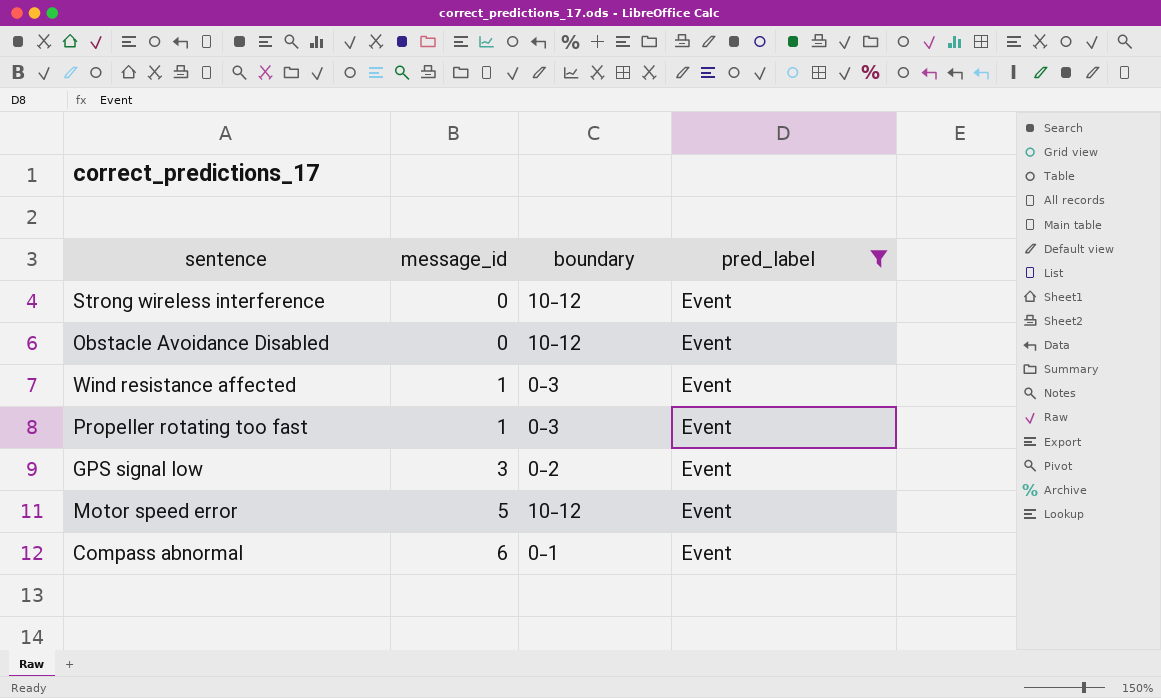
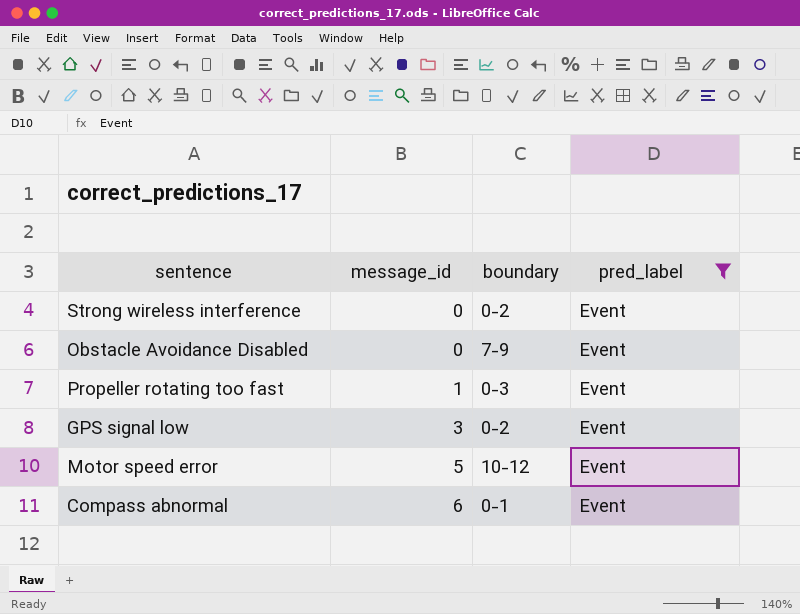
row Wind resistance affected: 1 | 0-3 | Event -> none
Strong wireless interference | boundary: 10-12 -> 0-2
Obstacle Avoidance Disabled | boundary: 10-12 -> 7-9

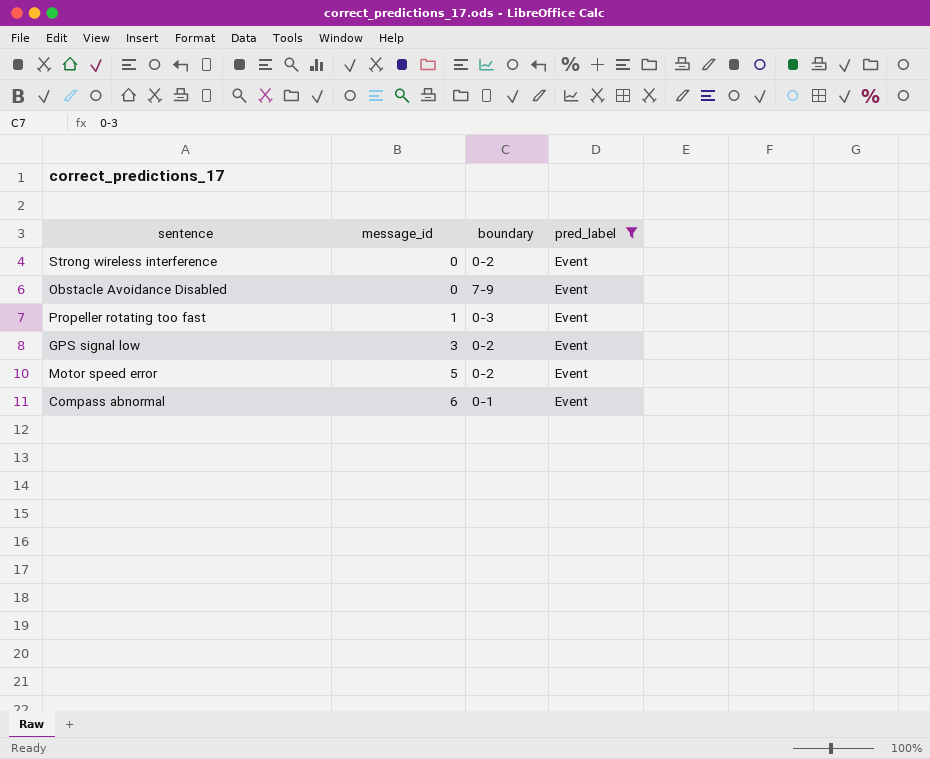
Motor speed error | boundary: 10-12 -> 0-2

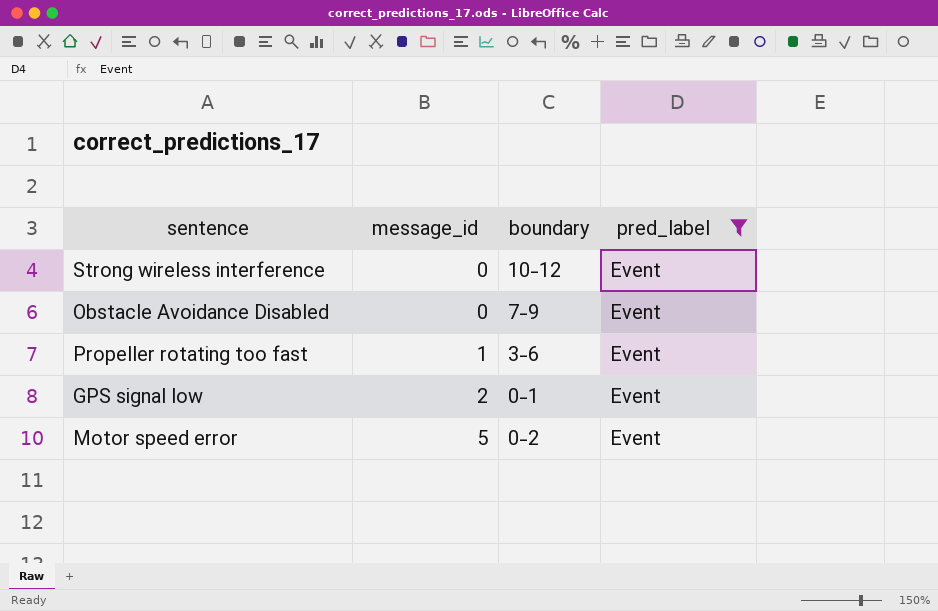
row Compass abnormal: 6 | 0-1 | Event -> none
Strong wireless interference | boundary: 0-2 -> 10-12
Propeller rotating too fast | boundary: 0-3 -> 3-6
GPS signal low | message_id: 3 -> 2
GPS signal low | boundary: 0-2 -> 0-1

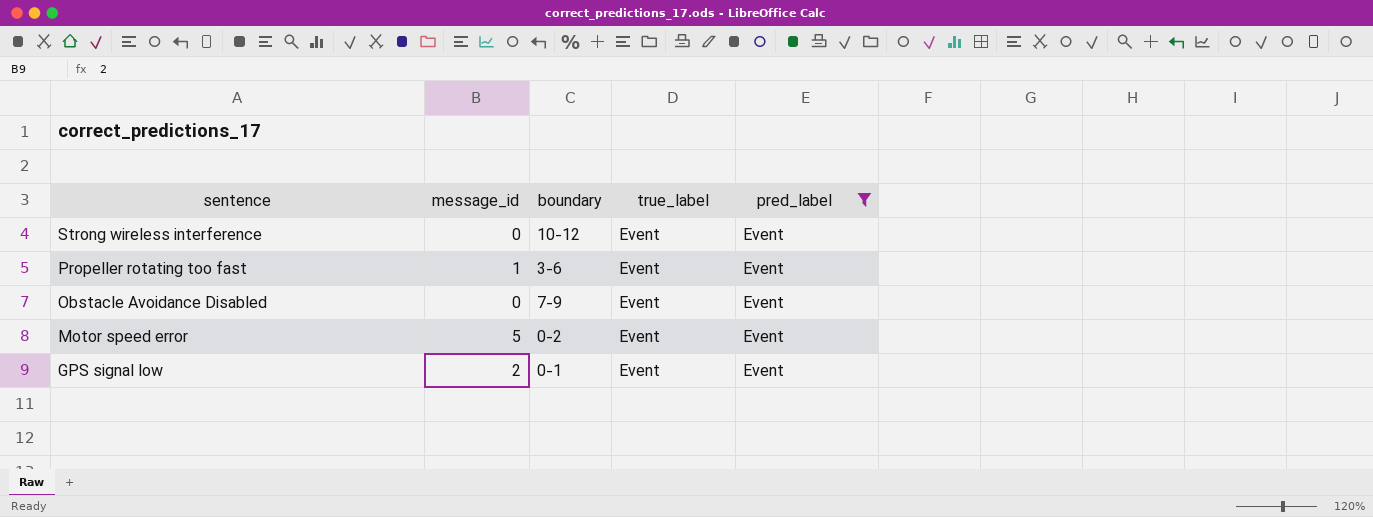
row order: message_id ascending -> sentence descending
column true_label | position: none -> 4

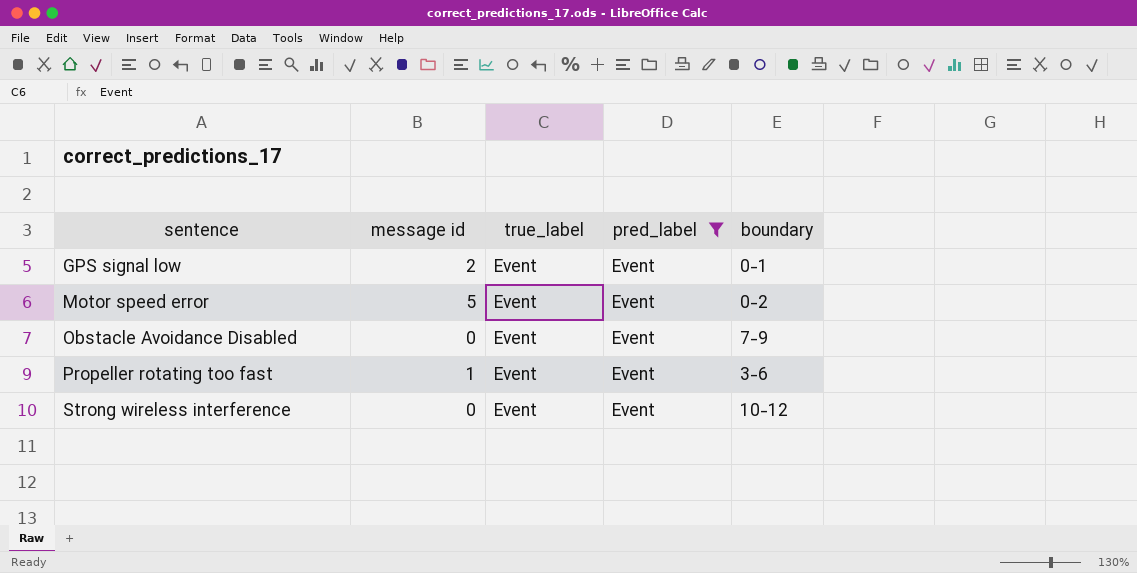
row order: sentence descending -> sentence ascending
column name: message_id -> message id
column boundary | position: 3 -> 5

